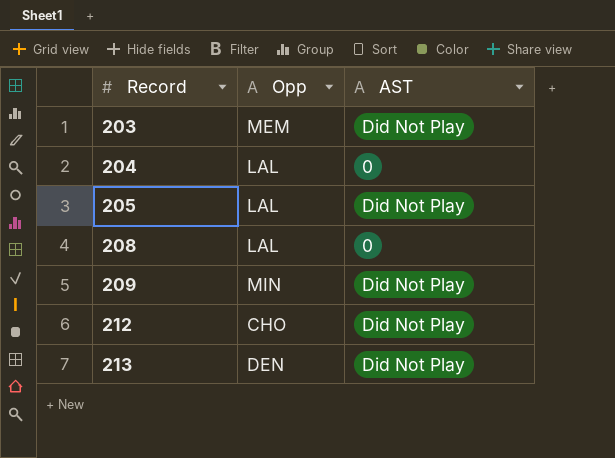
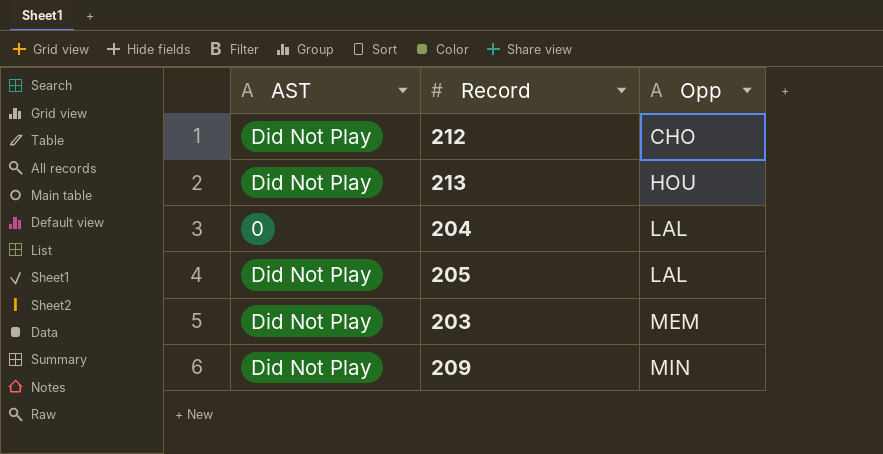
row order: Record ascending -> Opp ascending
column AST | position: 3 -> 1
row 208: LAL | 0 -> none
213 | Opp: DEN -> HOU

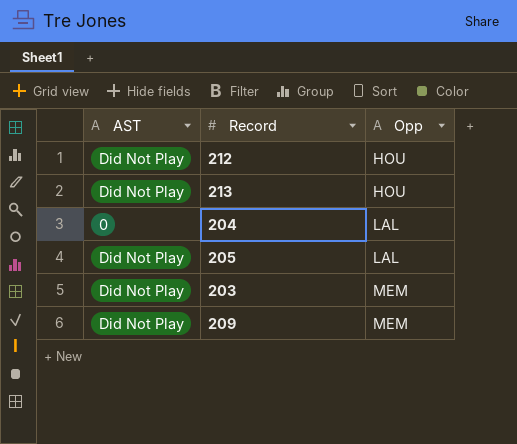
212 | Opp: CHO -> HOU
209 | Opp: MIN -> MEM

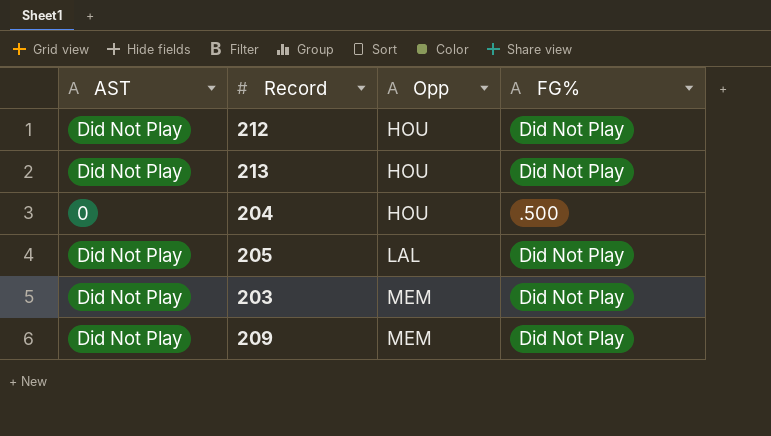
column FG% | position: none -> 4
204 | Opp: LAL -> HOU

